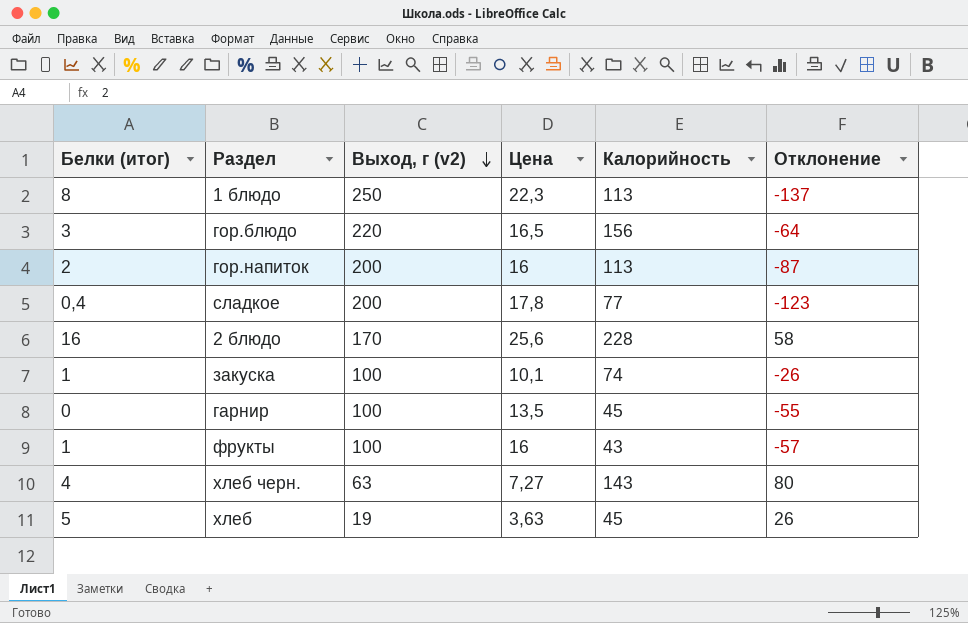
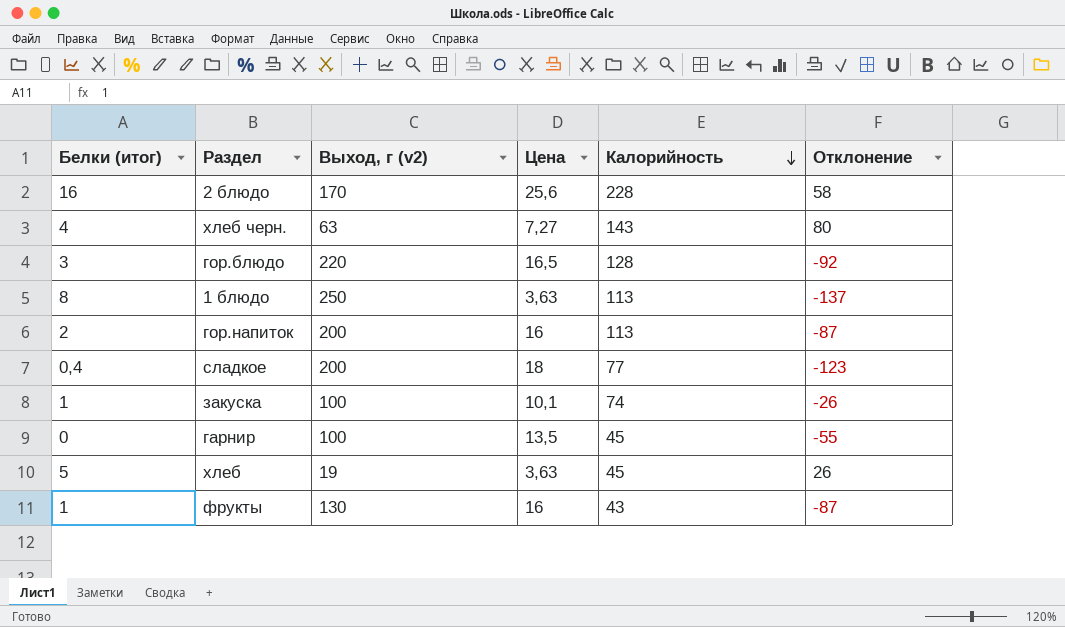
row order: Выход, г (v2) descending -> Калорийность descending
гор.блюдо | Калорийность: 156 -> 128
гор.блюдо | Отклонение: -64 -> -92
1 блюдо | Цена: 22,3 -> 3,63
сладкое | Цена: 17,8 -> 18
фрукты | Выход, г (v2): 100 -> 130
фрукты | Отклонение: -57 -> -87

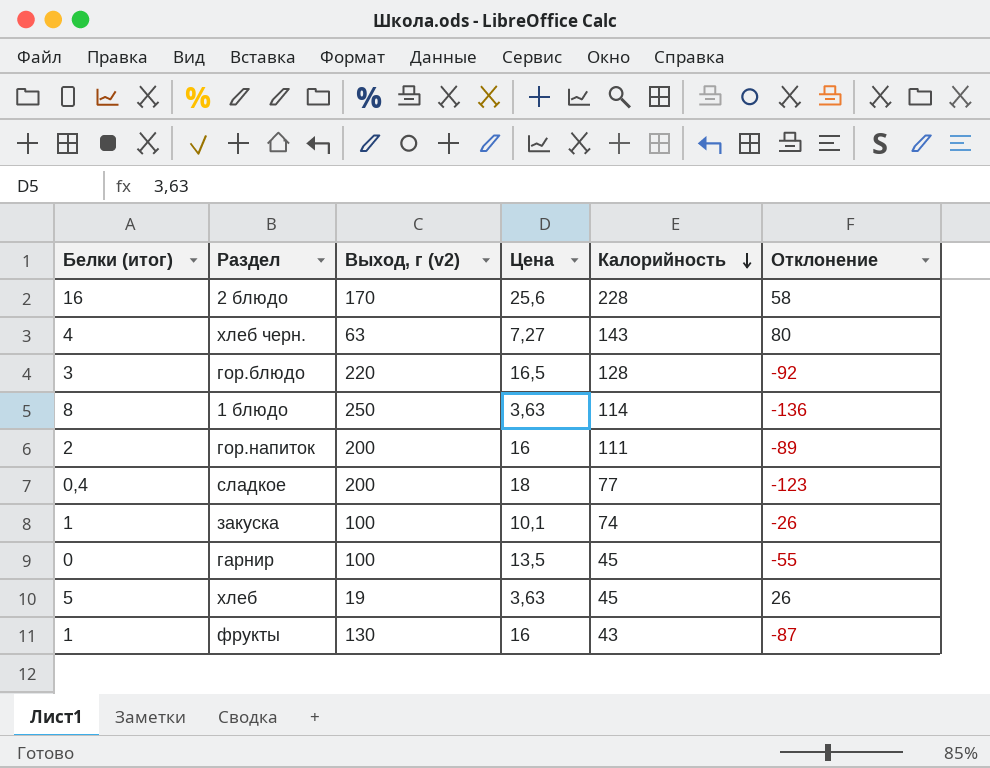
1 блюдо | Калорийность: 113 -> 114
1 блюдо | Отклонение: -137 -> -136
гор.напиток | Калорийность: 113 -> 111
гор.напиток | Отклонение: -87 -> -89

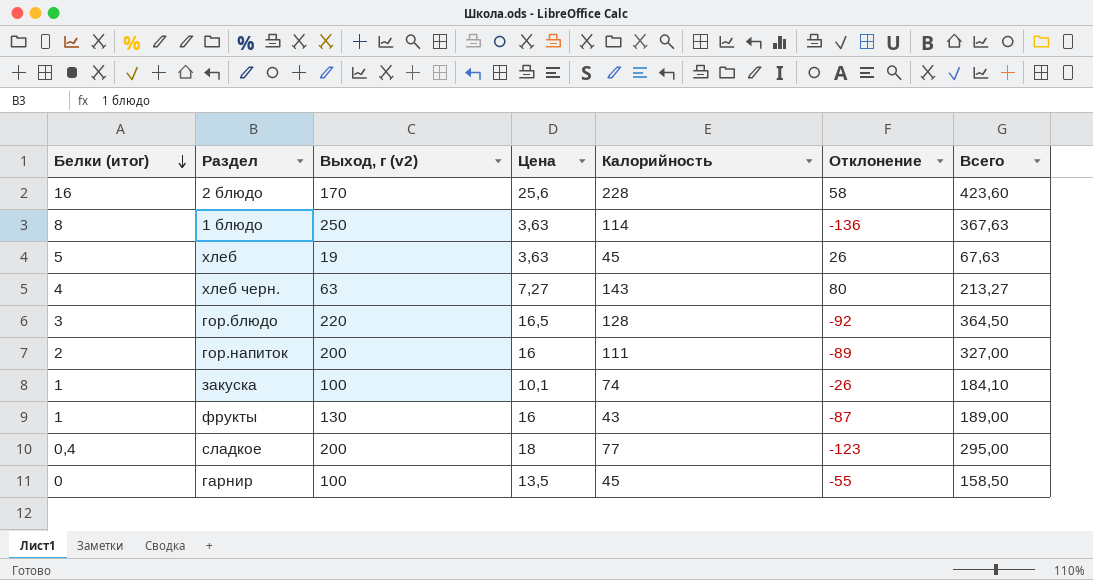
row order: Калорийность descending -> Белки (итог) descending
column Всего | formula: none -> [Выход, г (v2)] + [Цена] + [Калорийность]

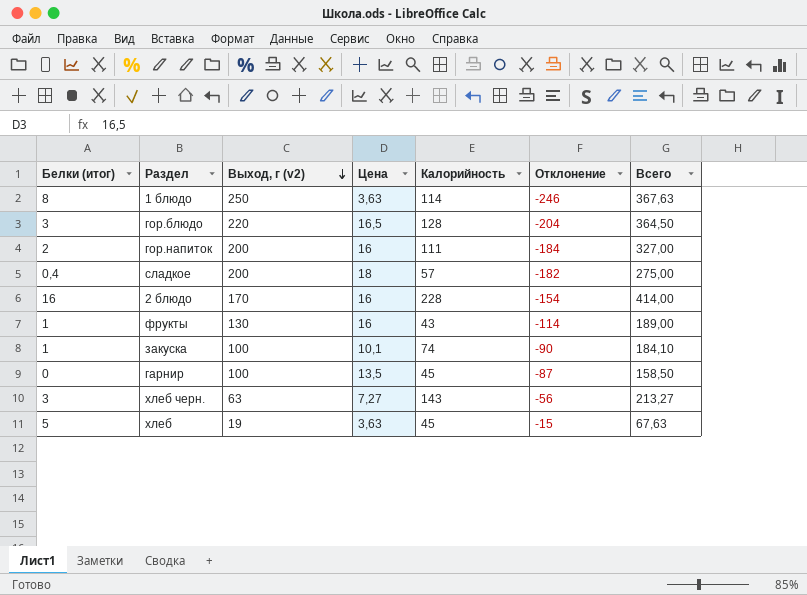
row order: Белки (итог) descending -> Выход, г (v2) descending
column Отклонение | formula: [Калорийность] - [Выход, г (v2)] -> [Цена] - [Выход, г (v2)]
сладкое | Калорийность: 77 -> 57
сладкое | Всего: 295,00 -> 275,00
2 блюдо | Цена: 25,6 -> 16
2 блюдо | Всего: 423,60 -> 414,00
хлеб черн. | Белки (итог): 4 -> 3

